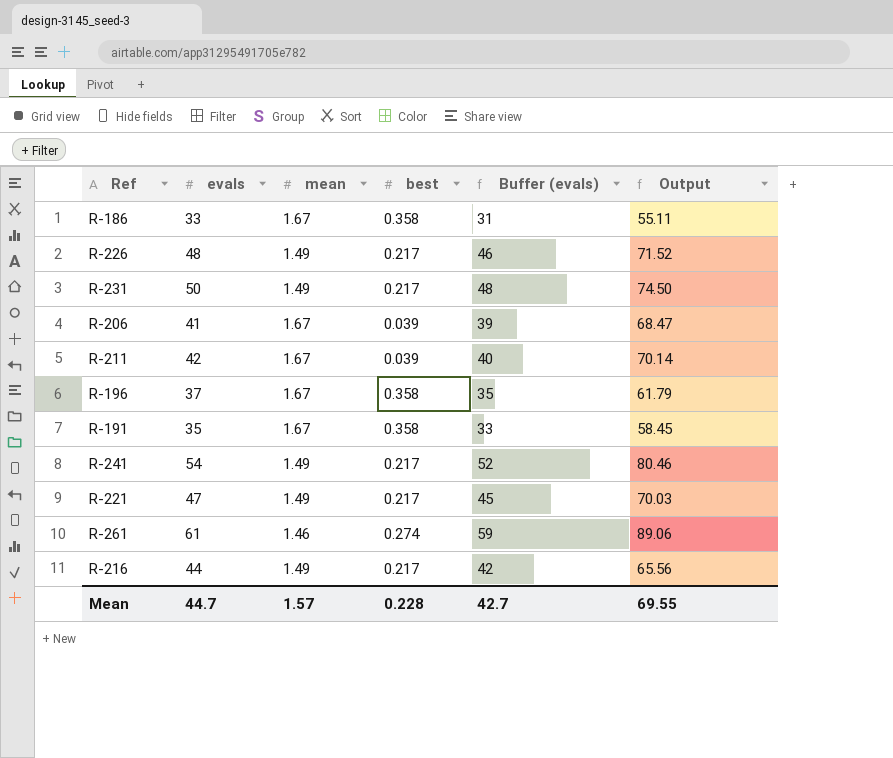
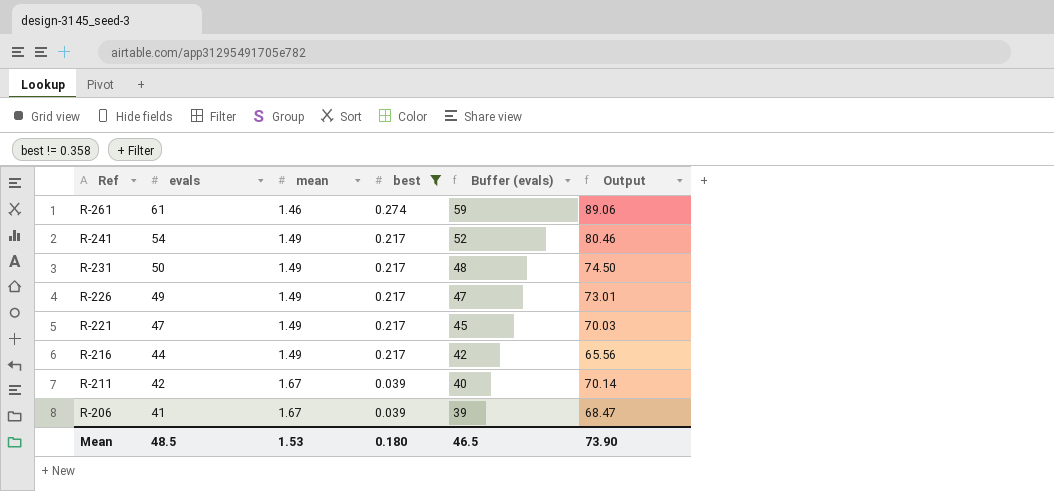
filter: none -> best != 0.358
row order: none -> Ref descending
R-226 | evals: 48 -> 49
R-226 | Buffer (evals): 46 -> 47
R-226 | Output: 71.52 -> 73.01
Mean | evals: 44.7 -> 48.5
Mean | mean: 1.57 -> 1.53
Mean | best: 0.228 -> 0.180
Mean | Buffer (evals): 42.7 -> 46.5
Mean | Output: 69.55 -> 73.90

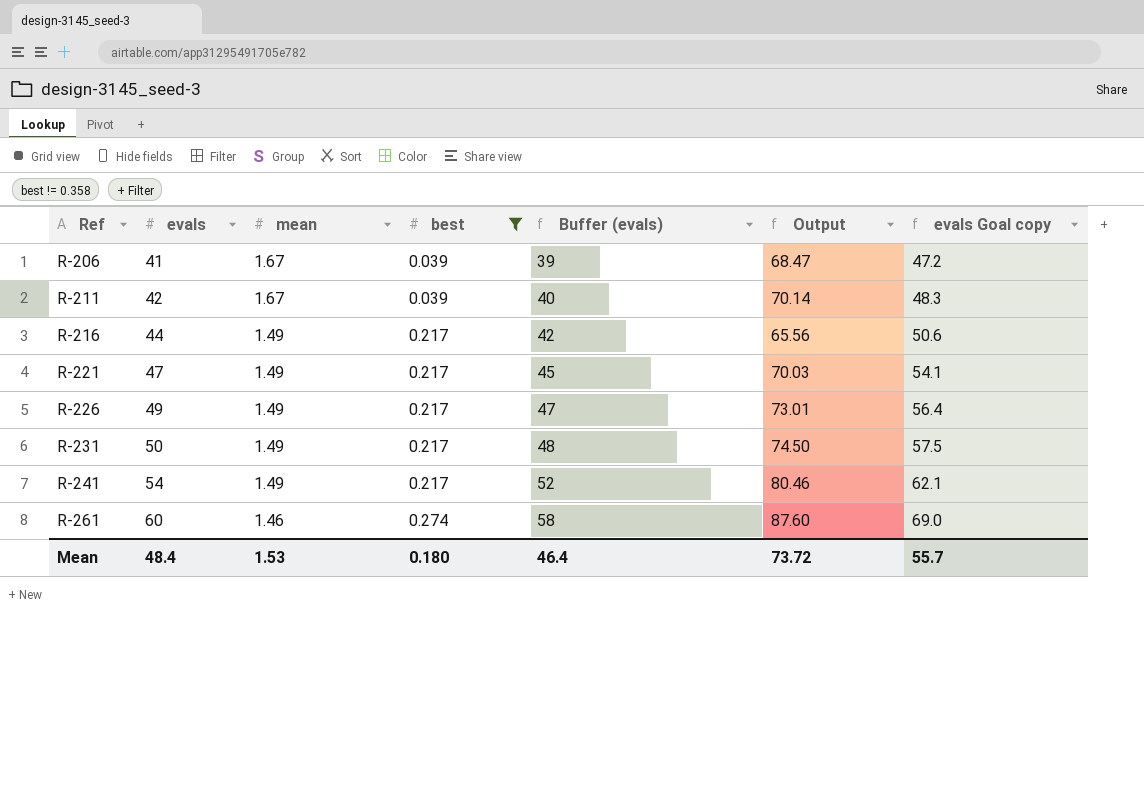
row order: Ref descending -> Ref ascending
column evals Goal copy | formula: none -> [evals] * 1.15
R-261 | evals: 61 -> 60
R-261 | Buffer (evals): 59 -> 58
R-261 | Output: 89.06 -> 87.60
Mean | evals: 48.5 -> 48.4
Mean | Buffer (evals): 46.5 -> 46.4
Mean | Output: 73.90 -> 73.72

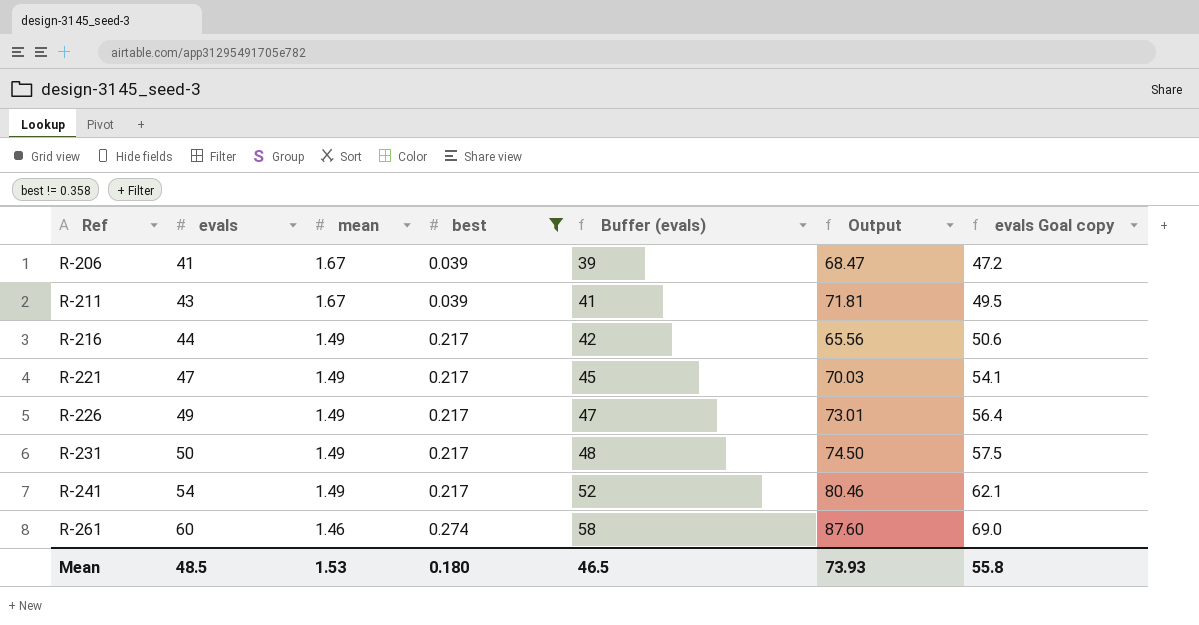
R-211 | evals: 42 -> 43
R-211 | Buffer (evals): 40 -> 41
R-211 | Output: 70.14 -> 71.81
R-211 | evals Goal copy: 48.3 -> 49.5
Mean | evals: 48.4 -> 48.5
Mean | Buffer (evals): 46.4 -> 46.5
Mean | Output: 73.72 -> 73.93
Mean | evals Goal copy: 55.7 -> 55.8

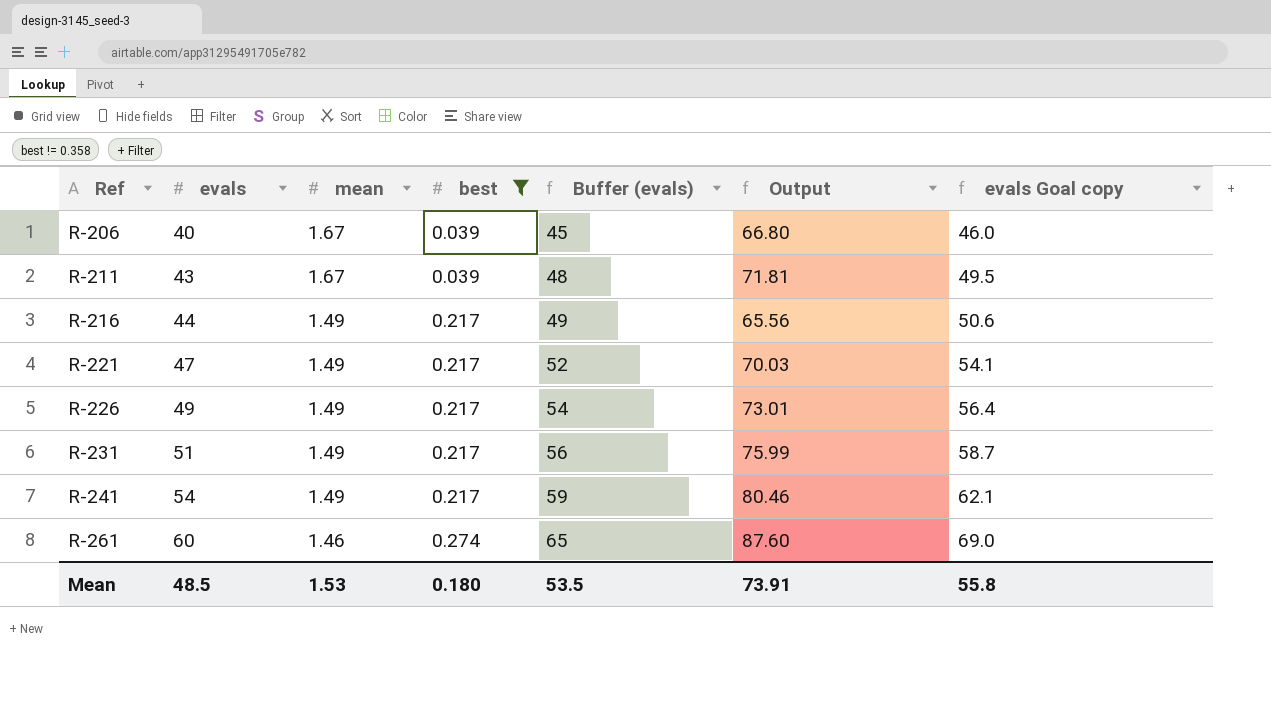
column Buffer (evals) | formula: [evals] - 2 -> [evals] + 5
R-206 | evals: 41 -> 40
R-206 | Output: 68.47 -> 66.80
R-206 | evals Goal copy: 47.2 -> 46.0
R-231 | evals: 50 -> 51
R-231 | Output: 74.50 -> 75.99
R-231 | evals Goal copy: 57.5 -> 58.7
Mean | Buffer (evals): 46.5 -> 53.5
Mean | Output: 73.93 -> 73.91

